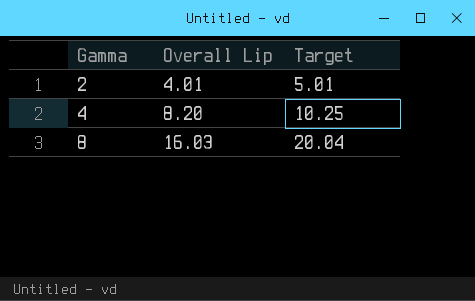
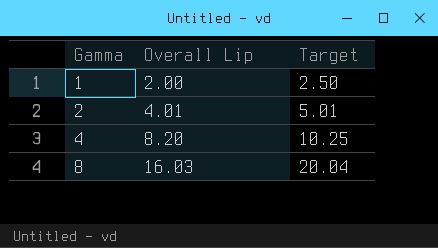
row 1: none -> 2.00 | 2.50

